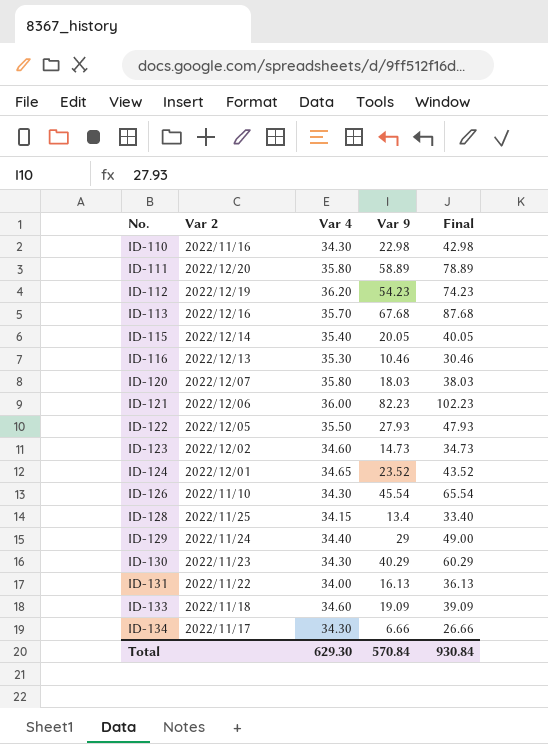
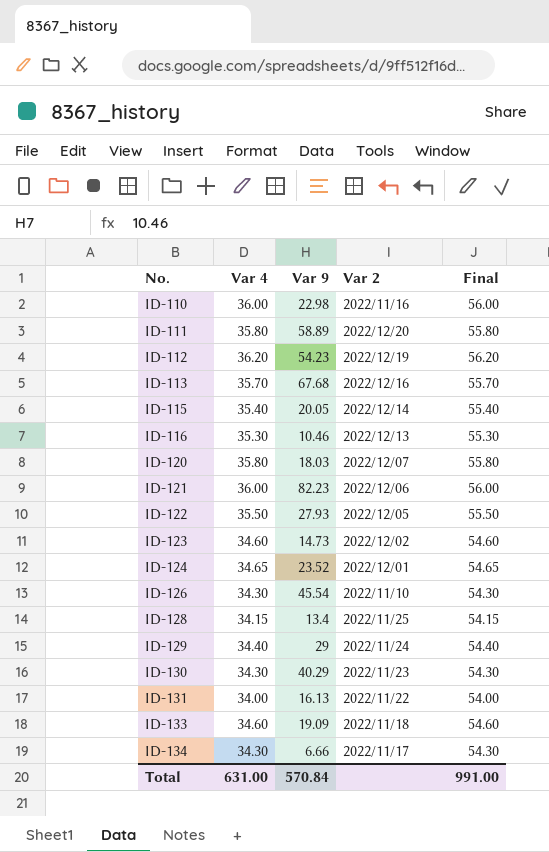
column Var 2 | position: 2 -> 4
column Final | formula: [Var 9] + 20 -> [Var 4] + 20
ID-110 | Var 4: 34.30 -> 36.00
Total | Var 4: 629.30 -> 631.00
Total | Final: 930.84 -> 991.00

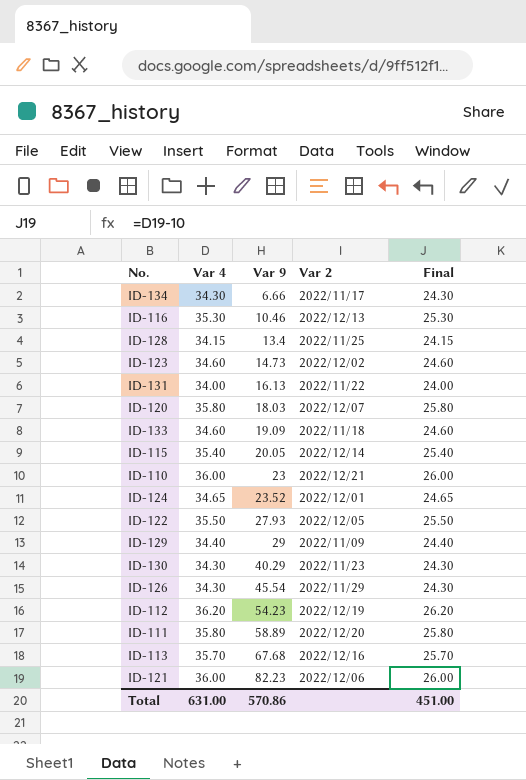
row order: No. ascending -> Var 9 ascending
column Final | formula: [Var 4] + 20 -> [Var 4] - 10
ID-110 | Var 9: 22.98 -> 23
ID-110 | Var 2: 2022/11/16 -> 2022/12/21
ID-129 | Var 2: 2022/11/24 -> 2022/11/09
ID-126 | Var 2: 2022/11/10 -> 2022/11/29
Total | Var 9: 570.84 -> 570.86
Total | Final: 991.00 -> 451.00

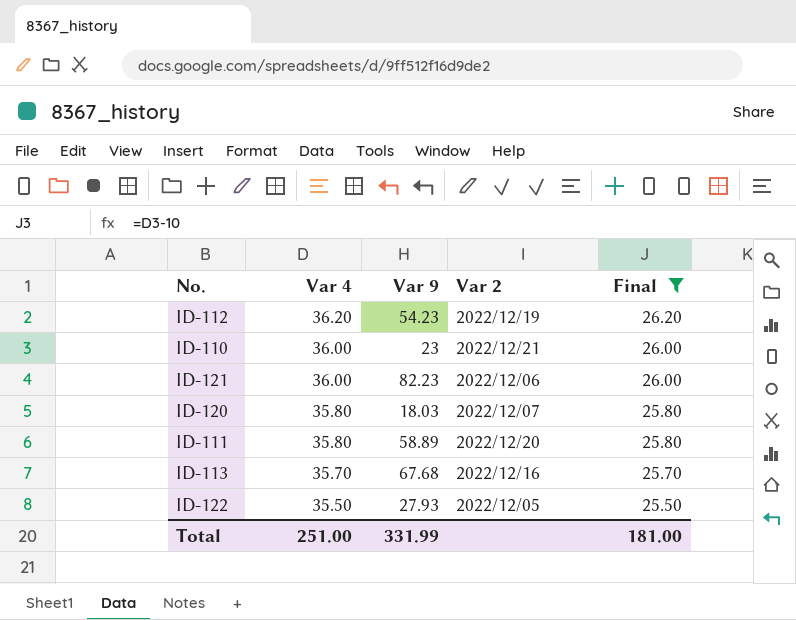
filter: none -> Final >= 25.50
row order: Var 9 ascending -> Var 4 descending
Total | Var 4: 631.00 -> 251.00
Total | Var 9: 570.86 -> 331.99
Total | Final: 451.00 -> 181.00

